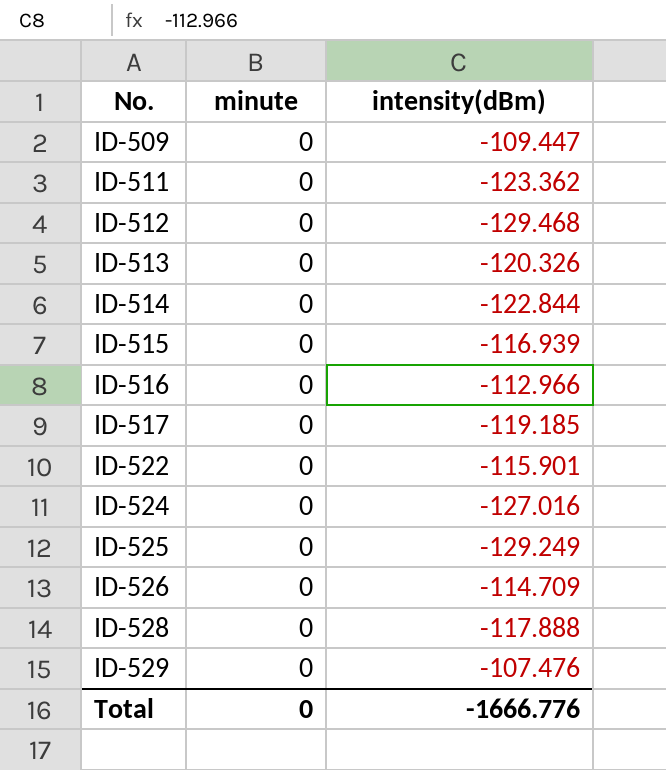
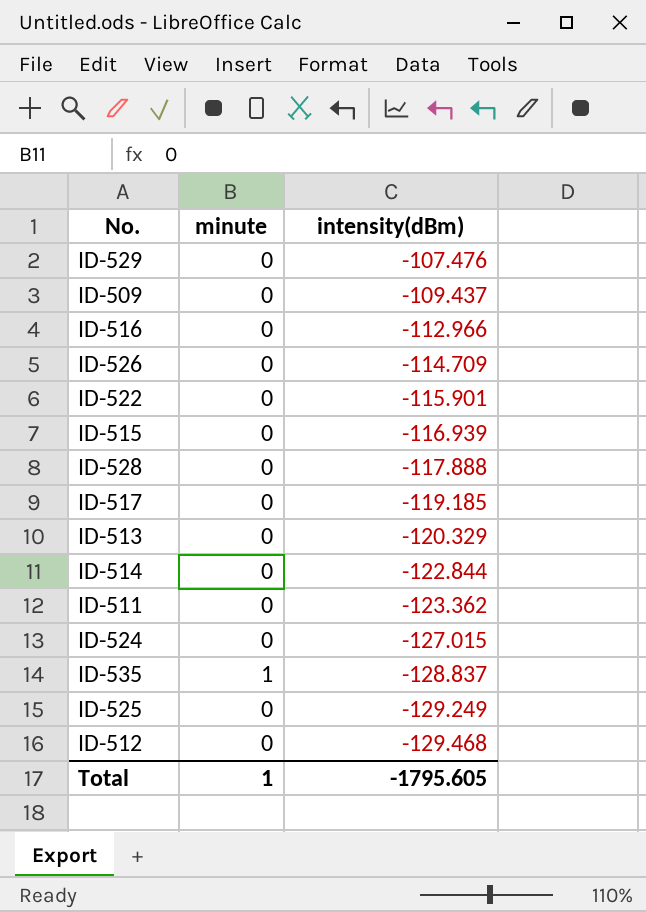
row order: No. ascending -> intensity(dBm) descending
ID-509 | intensity(dBm): -109.447 -> -109.437
ID-513 | intensity(dBm): -120.326 -> -120.329
ID-524 | intensity(dBm): -127.016 -> -127.015
row ID-535: none -> 1 | -128.837
Total | minute: 0 -> 1
Total | intensity(dBm): -1666.776 -> -1795.605

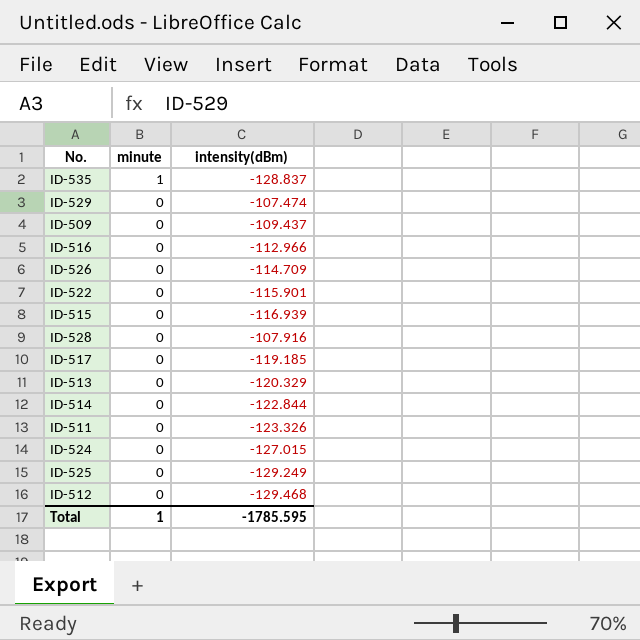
row order: intensity(dBm) descending -> minute descending
ID-529 | intensity(dBm): -107.476 -> -107.474
ID-528 | intensity(dBm): -117.888 -> -107.916
ID-511 | intensity(dBm): -123.362 -> -123.326
Total | intensity(dBm): -1795.605 -> -1785.595

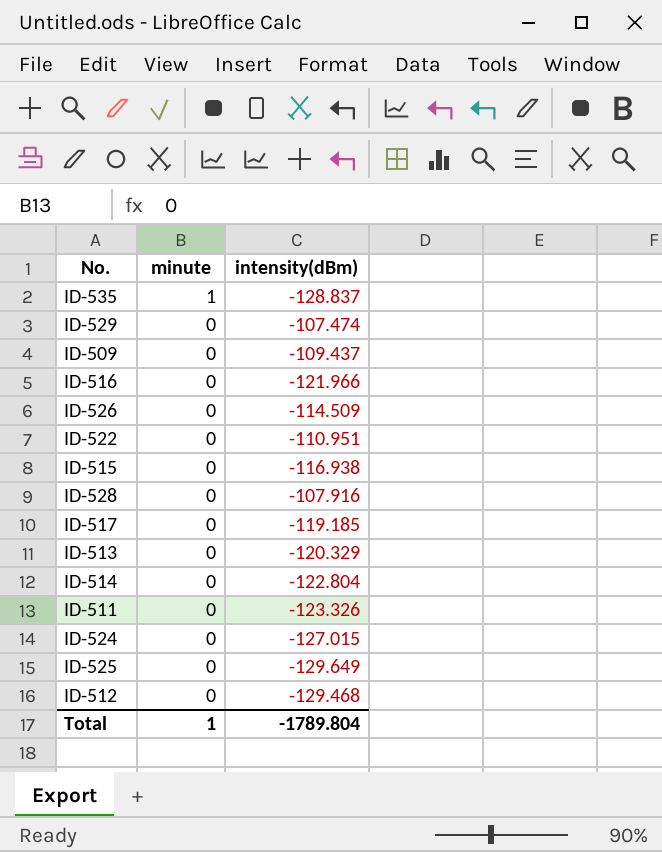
ID-516 | intensity(dBm): -112.966 -> -121.966
ID-526 | intensity(dBm): -114.709 -> -114.509
ID-522 | intensity(dBm): -115.901 -> -110.951
ID-515 | intensity(dBm): -116.939 -> -116.938
ID-514 | intensity(dBm): -122.844 -> -122.804
ID-525 | intensity(dBm): -129.249 -> -129.649
Total | intensity(dBm): -1785.595 -> -1789.804

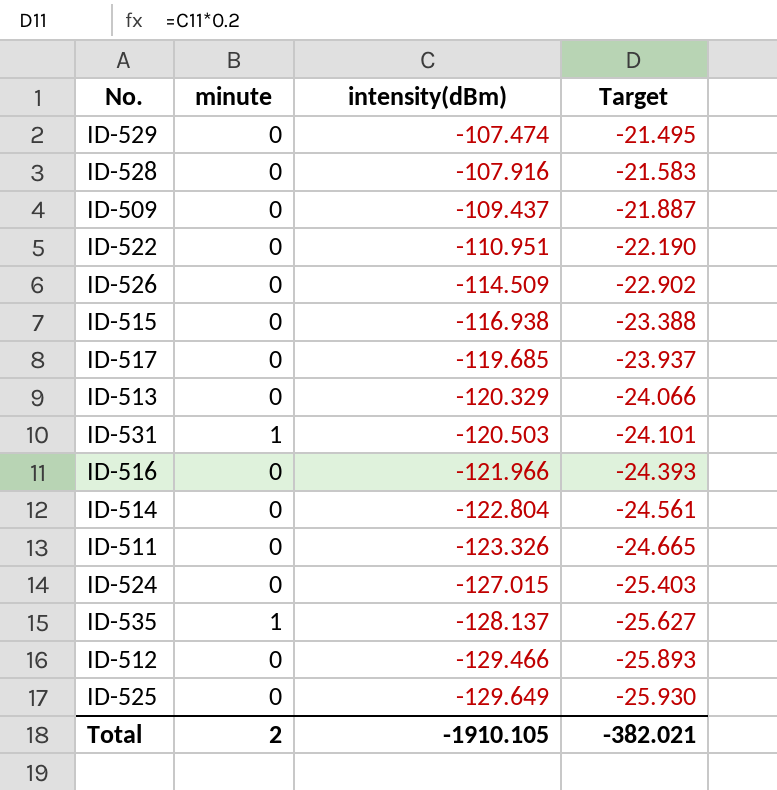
row order: minute descending -> intensity(dBm) descending
column Target | formula: none -> [intensity(dBm)] * 0.2
ID-517 | intensity(dBm): -119.185 -> -119.685
row ID-531: none -> 1 | -120.503 | -24.101
ID-535 | intensity(dBm): -128.837 -> -128.137
ID-512 | intensity(dBm): -129.468 -> -129.466
Total | minute: 1 -> 2
Total | intensity(dBm): -1789.804 -> -1910.105

